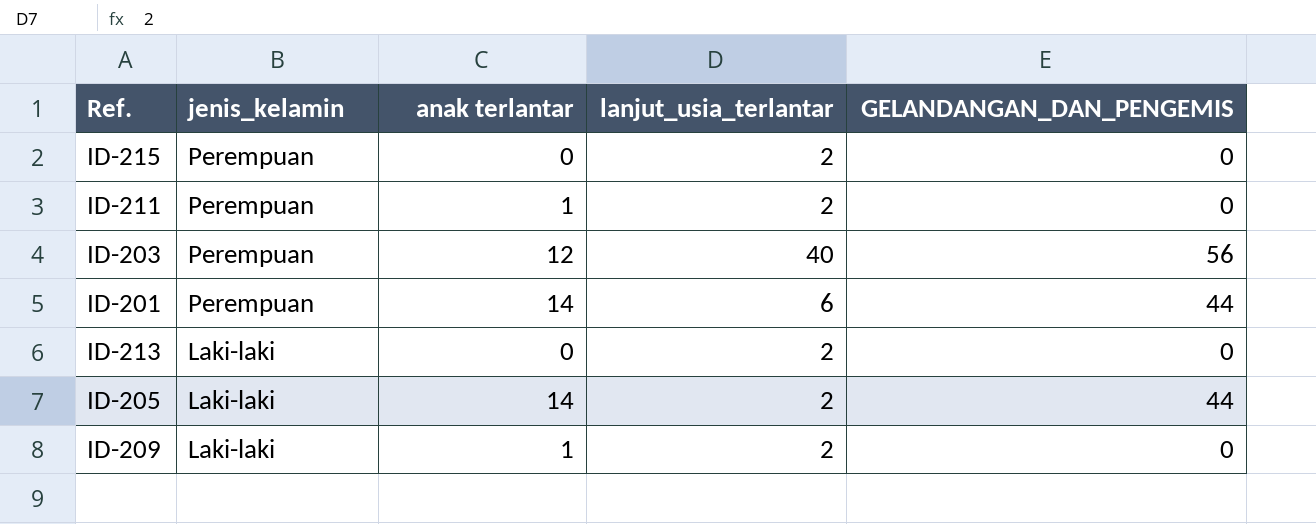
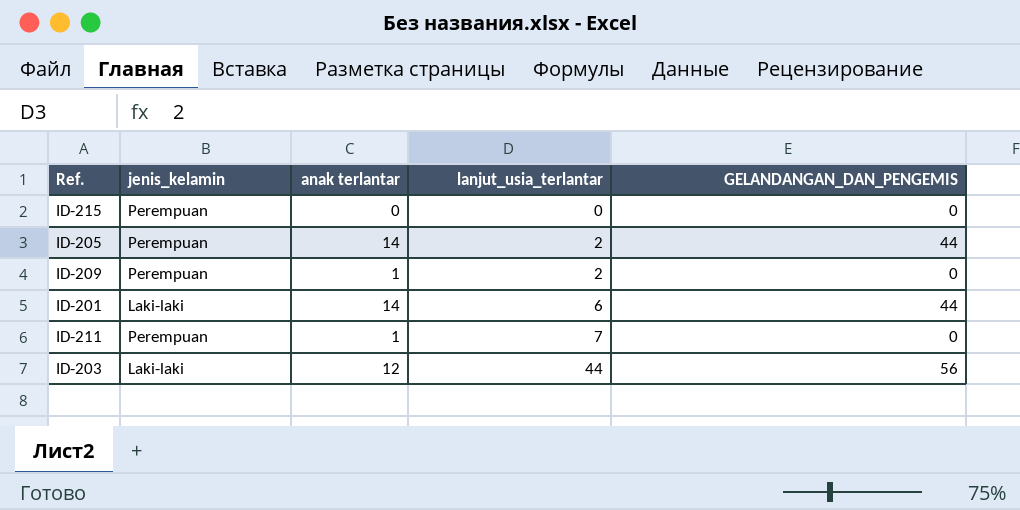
row order: jenis_kelamin descending -> lanjut_usia_terlantar ascending
row ID-213: Laki-laki | 0 | 2 | 0 -> none
ID-215 | lanjut_usia_terlantar: 2 -> 0
ID-205 | jenis_kelamin: Laki-laki -> Perempuan
ID-209 | jenis_kelamin: Laki-laki -> Perempuan
ID-201 | jenis_kelamin: Perempuan -> Laki-laki
ID-211 | lanjut_usia_terlantar: 2 -> 7
ID-203 | jenis_kelamin: Perempuan -> Laki-laki
ID-203 | lanjut_usia_terlantar: 40 -> 44

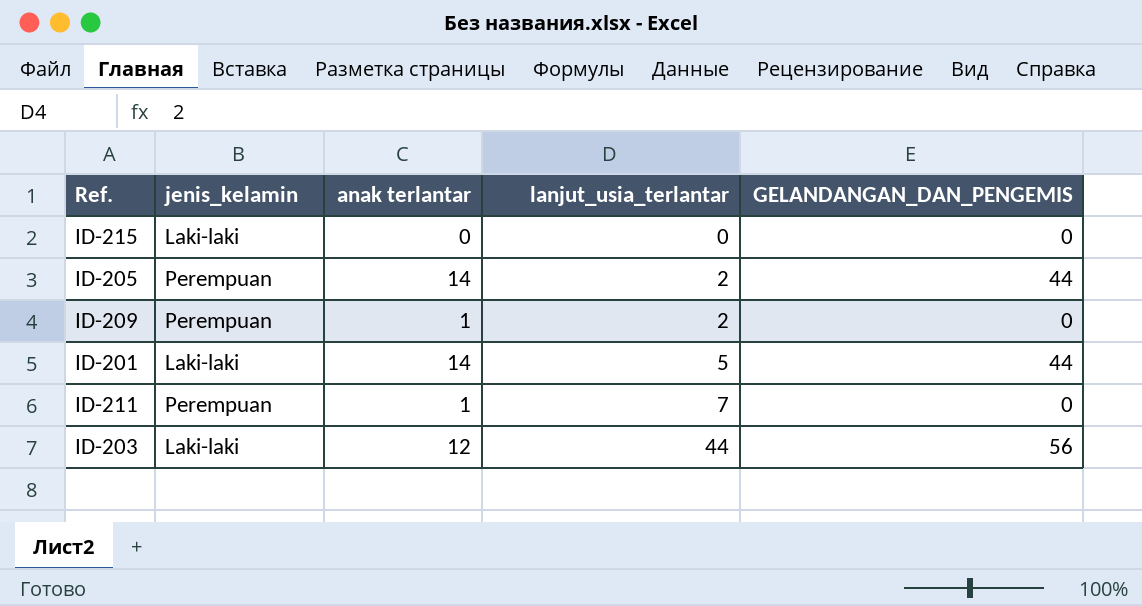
ID-215 | jenis_kelamin: Perempuan -> Laki-laki
ID-201 | lanjut_usia_terlantar: 6 -> 5

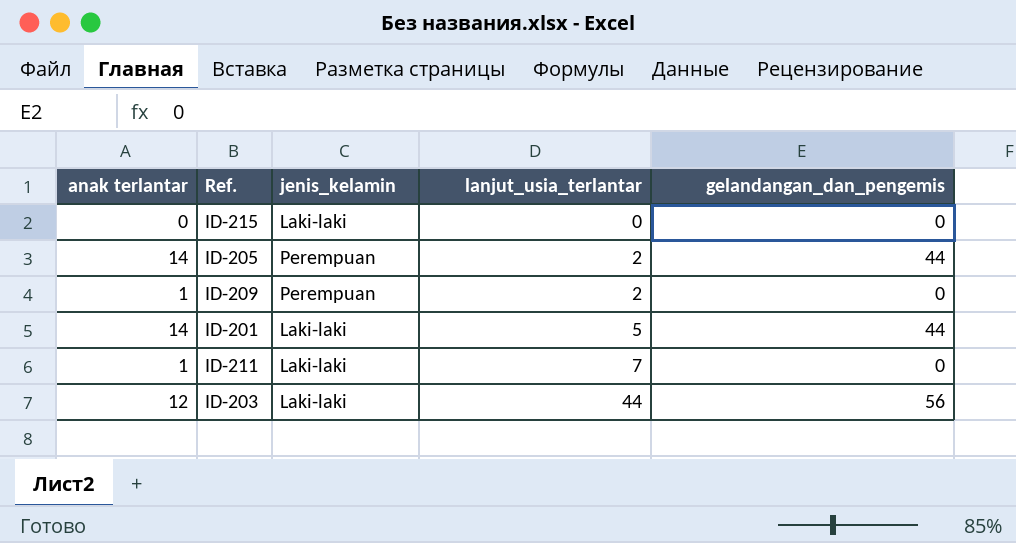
column anak terlantar | position: 3 -> 1
column name: GELANDANGAN_DAN_PENGEMIS -> gelandangan_dan_pengemis
ID-211 | jenis_kelamin: Perempuan -> Laki-laki

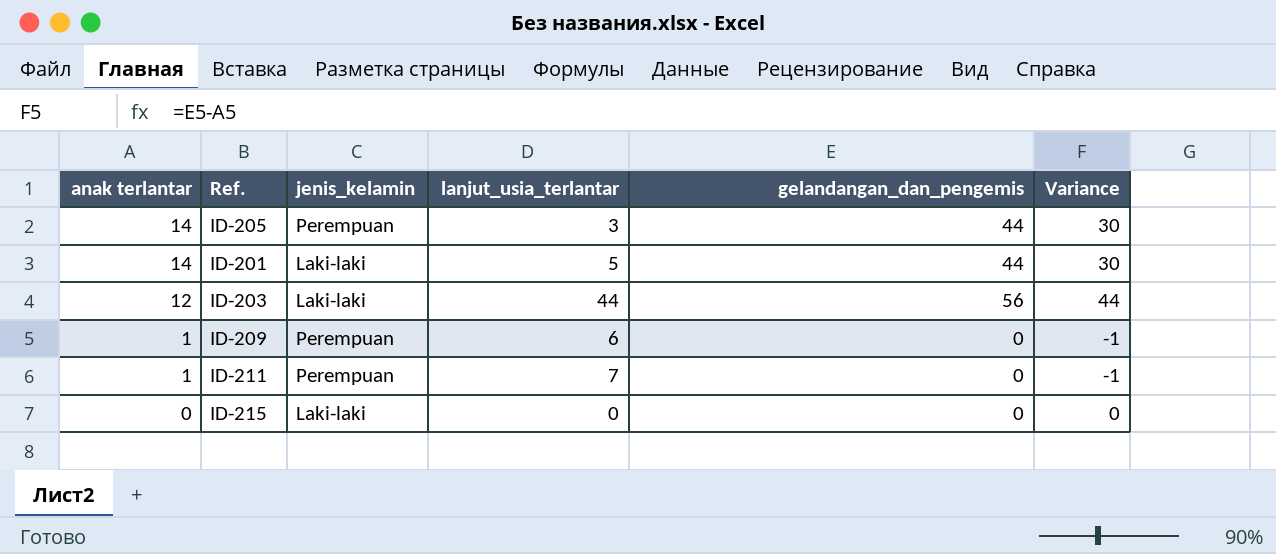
row order: lanjut_usia_terlantar ascending -> anak terlantar descending
column Variance | formula: none -> [gelandangan_dan_pengemis] - [anak terlantar]
ID-205 | lanjut_usia_terlantar: 2 -> 3
ID-209 | lanjut_usia_terlantar: 2 -> 6
ID-211 | jenis_kelamin: Laki-laki -> Perempuan

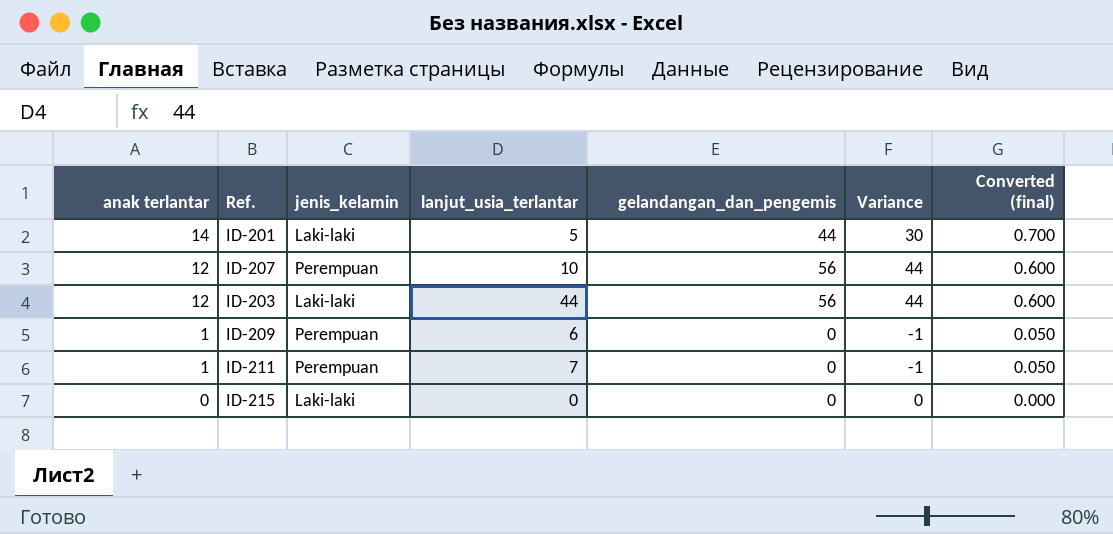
column Converted (final) | formula: none -> [anak terlantar] * 0.05
row ID-205: 14 | Perempuan | 3 | 44 | 30 -> none
row ID-207: none -> 12 | Perempuan | 10 | 56 | 44 | 0.600

